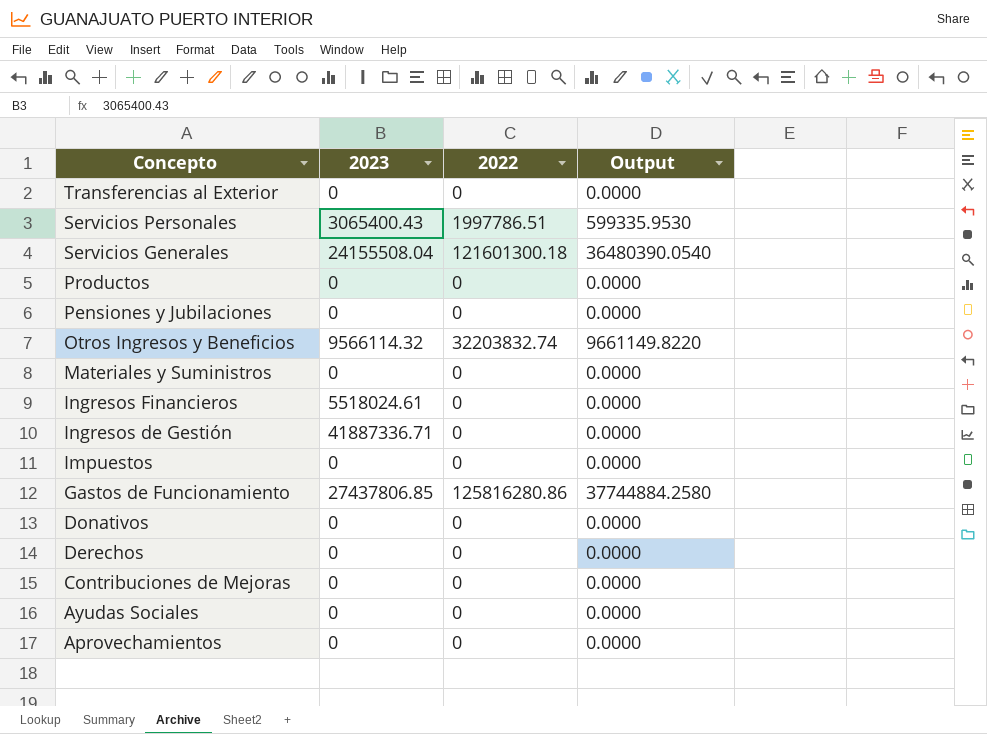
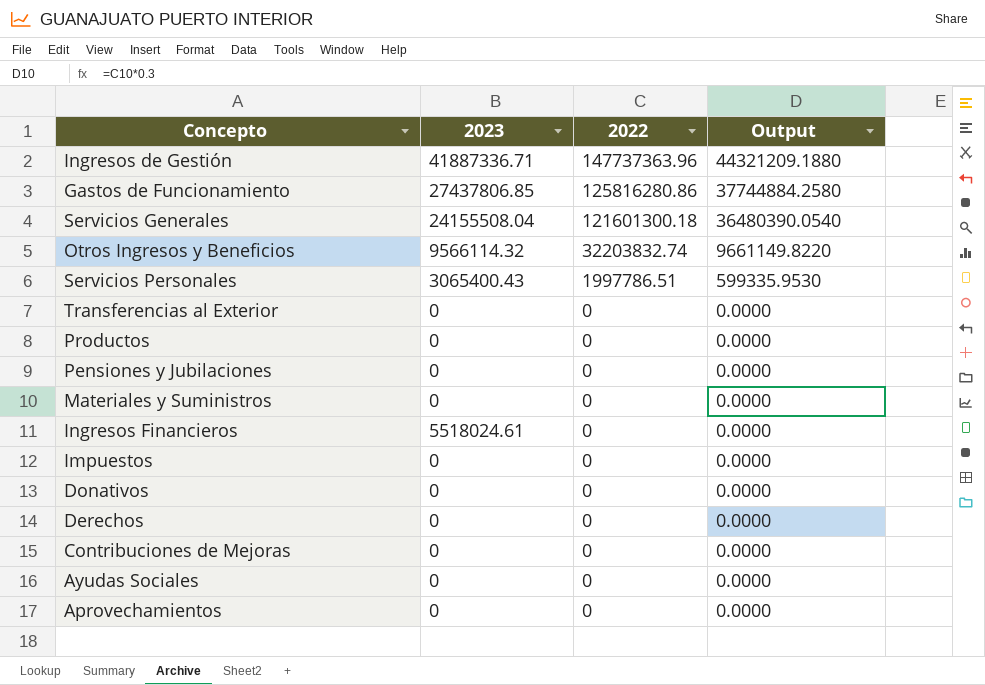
row order: Concepto descending -> 2022 descending
Ingresos de Gestión | 2022: 0 -> 147737363.96
Ingresos de Gestión | Output: 0.0000 -> 44321209.1880

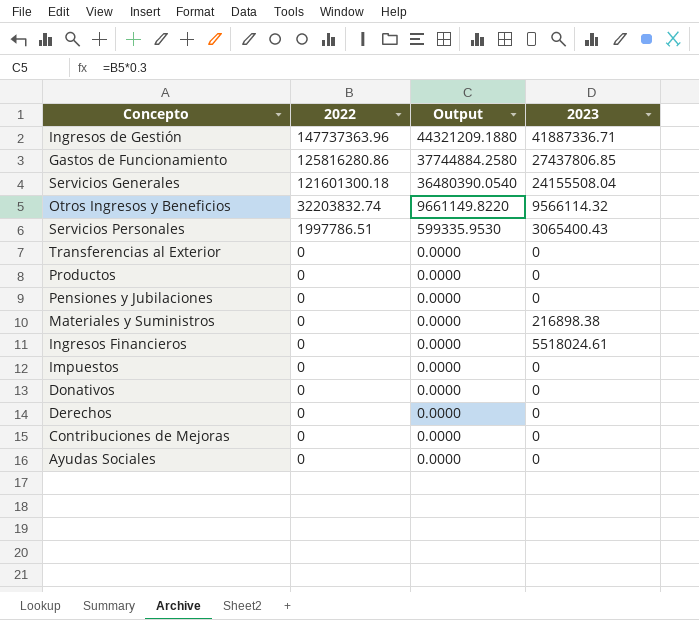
column 2023 | position: 2 -> 4
row Aprovechamientos: 0 | 0 | 0.0000 -> none
Materiales y Suministros | 2023: 0 -> 216898.38

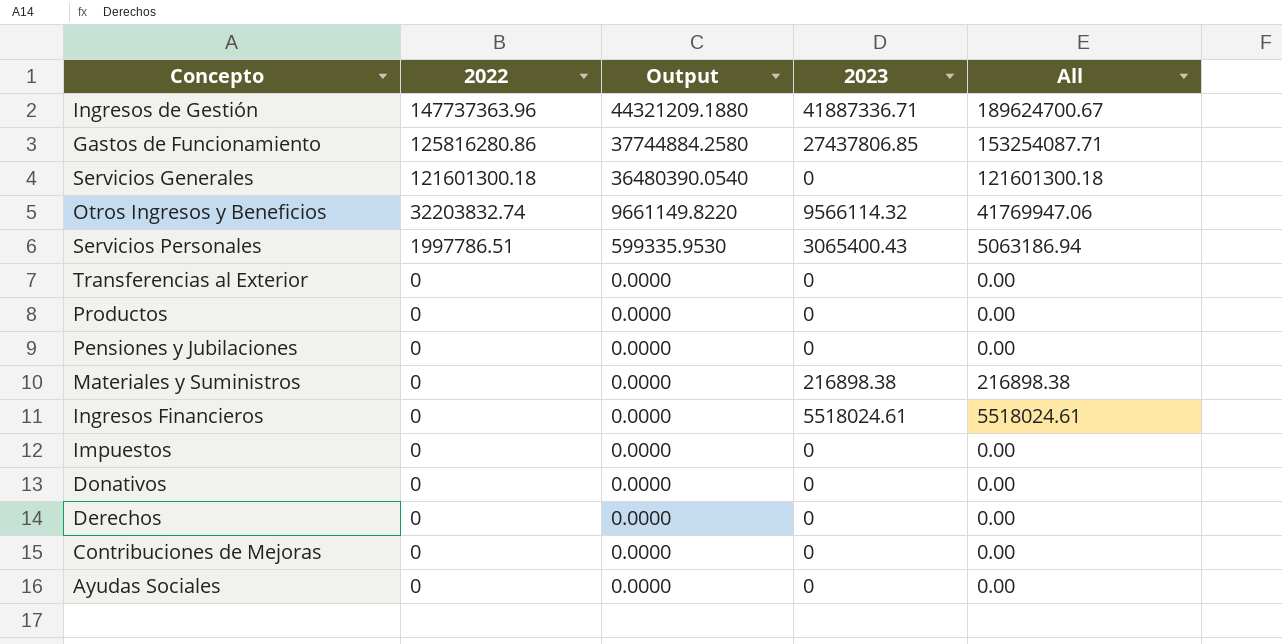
column All | formula: none -> [2022] + [2023]
Servicios Generales | 2023: 24155508.04 -> 0

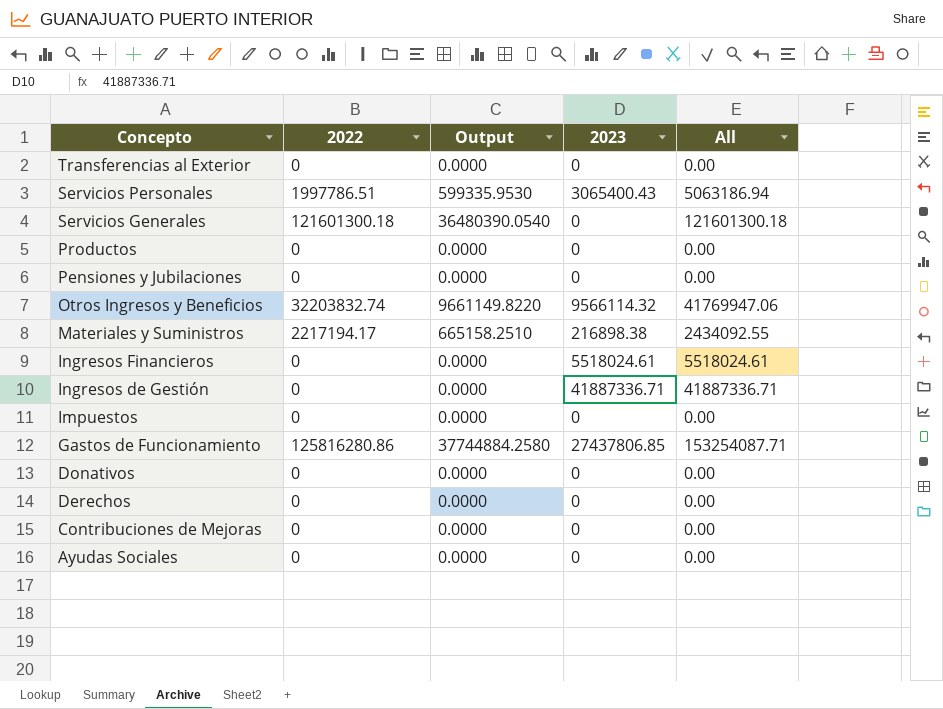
row order: 2022 descending -> Concepto descending
Materiales y Suministros | 2022: 0 -> 2217194.17
Materiales y Suministros | Output: 0.0000 -> 665158.2510
Materiales y Suministros | All: 216898.38 -> 2434092.55
Ingresos de Gestión | 2022: 147737363.96 -> 0
Ingresos de Gestión | Output: 44321209.1880 -> 0.0000
Ingresos de Gestión | All: 189624700.67 -> 41887336.71

